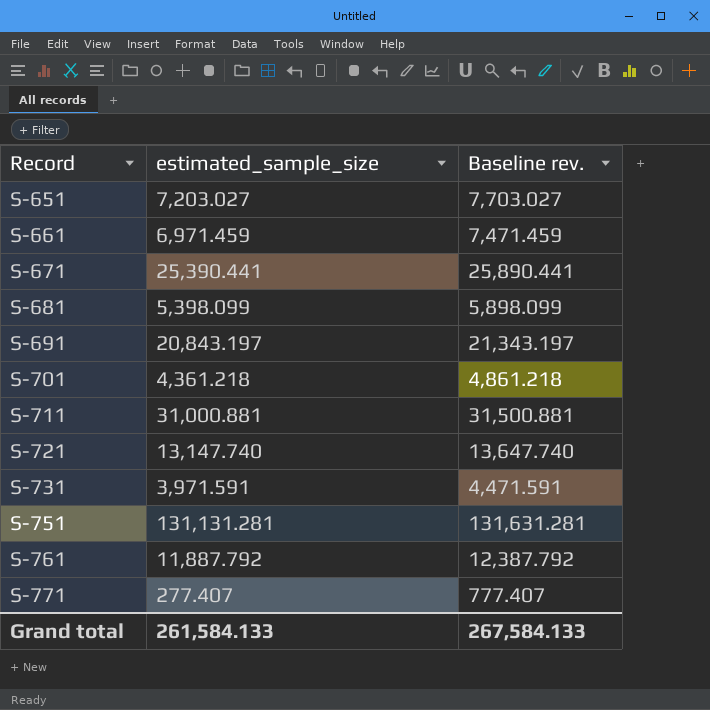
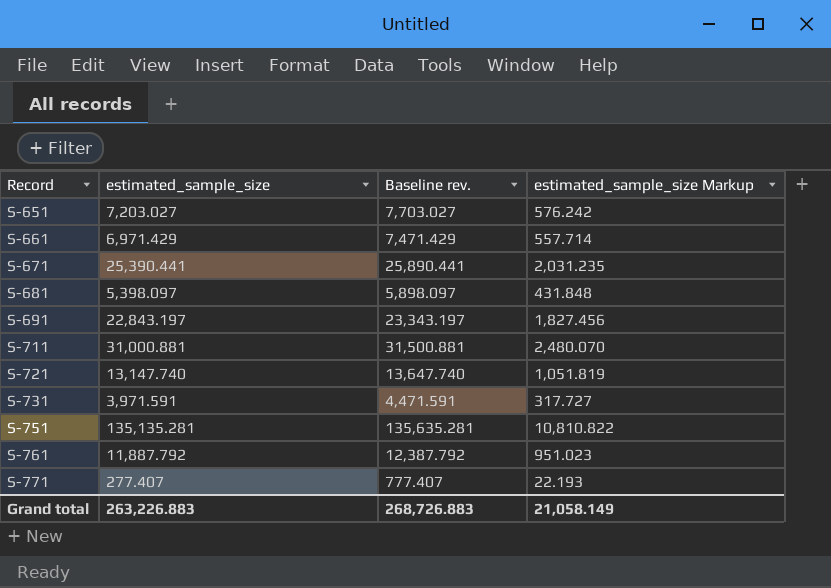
column estimated_sample_size Markup | formula: none -> [estimated_sample_size] * 0.08
row S-701: 4,361.218 | 4,861.218 -> none
S-661 | estimated_sample_size: 6,971.459 -> 6,971.429
S-661 | Baseline rev.: 7,471.459 -> 7,471.429
S-681 | estimated_sample_size: 5,398.099 -> 5,398.097
S-681 | Baseline rev.: 5,898.099 -> 5,898.097
S-691 | estimated_sample_size: 20,843.197 -> 22,843.197
S-691 | Baseline rev.: 21,343.197 -> 23,343.197
S-751 | estimated_sample_size: 131,131.281 -> 135,135.281
S-751 | Baseline rev.: 131,631.281 -> 135,635.281
Grand total | estimated_sample_size: 261,584.133 -> 263,226.883
Grand total | Baseline rev.: 267,584.133 -> 268,726.883

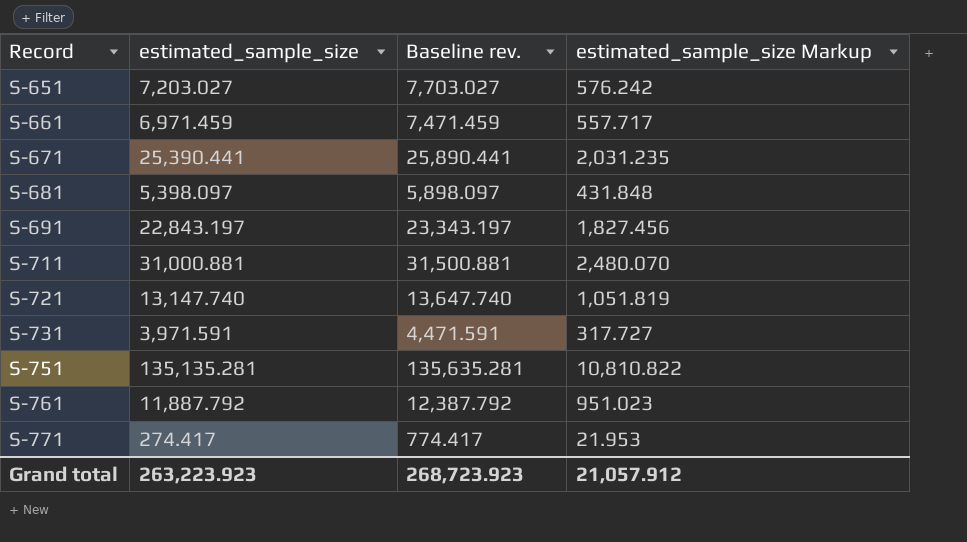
S-661 | estimated_sample_size: 6,971.429 -> 6,971.459
S-661 | Baseline rev.: 7,471.429 -> 7,471.459
S-661 | estimated_sample_size Markup: 557.714 -> 557.717
S-771 | estimated_sample_size: 277.407 -> 274.417
S-771 | Baseline rev.: 777.407 -> 774.417
S-771 | estimated_sample_size Markup: 22.193 -> 21.953
Grand total | estimated_sample_size: 263,226.883 -> 263,223.923
Grand total | Baseline rev.: 268,726.883 -> 268,723.923
Grand total | estimated_sample_size Markup: 21,058.149 -> 21,057.912

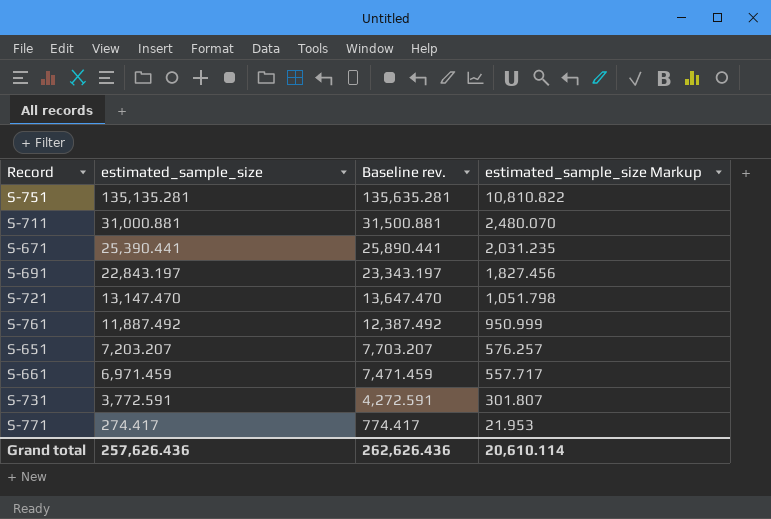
row order: Record ascending -> estimated_sample_size descending
row S-681: 5,398.097 | 5,898.097 | 431.848 -> none
S-721 | estimated_sample_size: 13,147.740 -> 13,147.470
S-721 | Baseline rev.: 13,647.740 -> 13,647.470
S-721 | estimated_sample_size Markup: 1,051.819 -> 1,051.798
S-761 | estimated_sample_size: 11,887.792 -> 11,887.492
S-761 | Baseline rev.: 12,387.792 -> 12,387.492
S-761 | estimated_sample_size Markup: 951.023 -> 950.999
S-651 | estimated_sample_size: 7,203.027 -> 7,203.207
S-651 | Baseline rev.: 7,703.027 -> 7,703.207
S-651 | estimated_sample_size Markup: 576.242 -> 576.257
S-731 | estimated_sample_size: 3,971.591 -> 3,772.591
S-731 | Baseline rev.: 4,471.591 -> 4,272.591
S-731 | estimated_sample_size Markup: 317.727 -> 301.807
Grand total | estimated_sample_size: 263,223.923 -> 257,626.436
Grand total | Baseline rev.: 268,723.923 -> 262,626.436
Grand total | estimated_sample_size Markup: 21,057.912 -> 20,610.114

